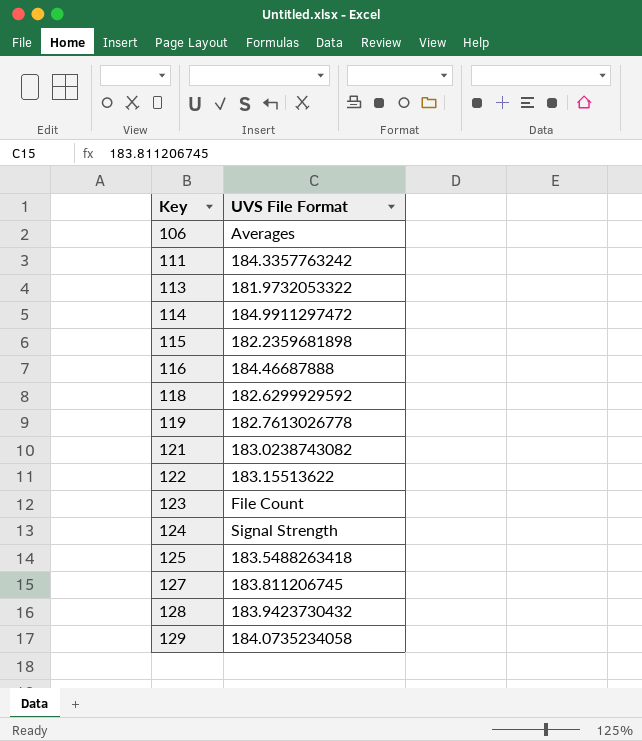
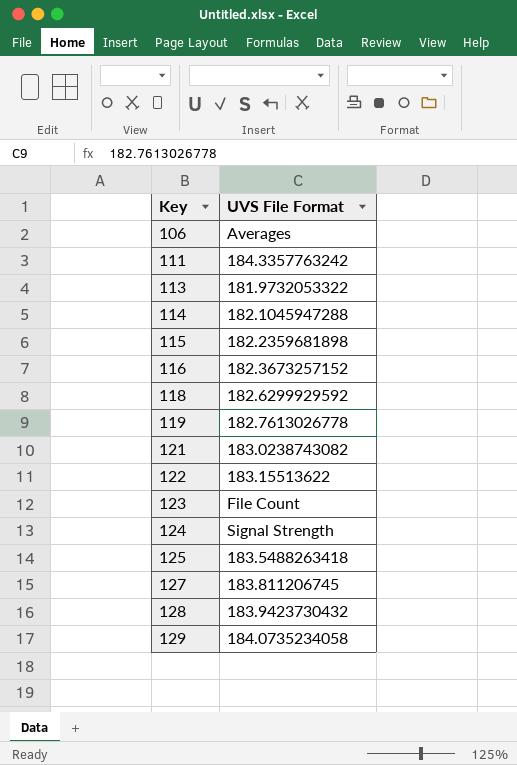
114 | UVS File Format: 184.9911297472 -> 182.1045947288
116 | UVS File Format: 184.46687888 -> 182.3673257152

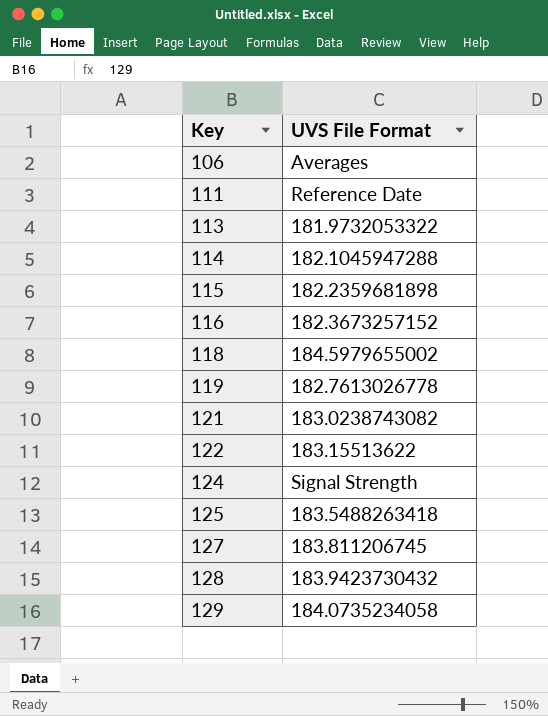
row 123: File Count -> none
111 | UVS File Format: 184.3357763242 -> Reference Date
118 | UVS File Format: 182.6299929592 -> 184.5979655002

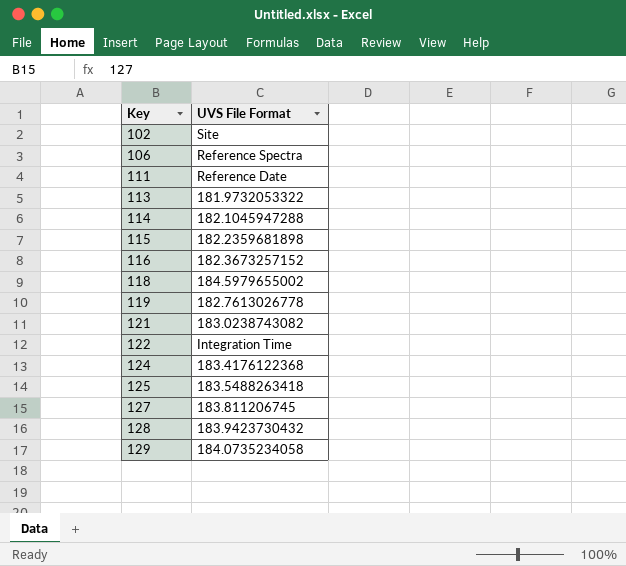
row 102: none -> Site
106 | UVS File Format: Averages -> Reference Spectra
122 | UVS File Format: 183.15513622 -> Integration Time
124 | UVS File Format: Signal Strength -> 183.4176122368

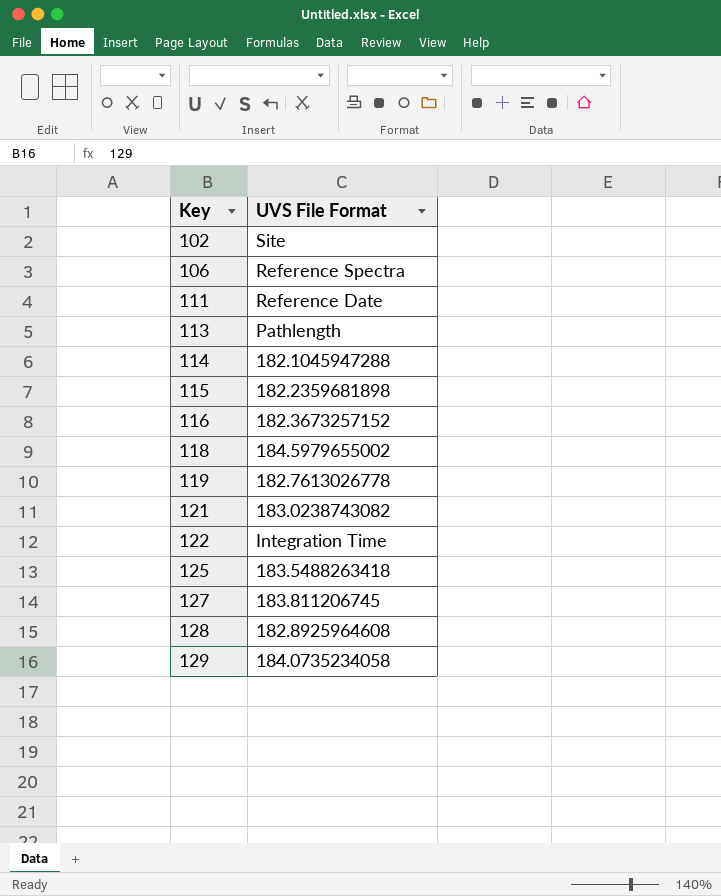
row 124: 183.4176122368 -> none
113 | UVS File Format: 181.9732053322 -> Pathlength
128 | UVS File Format: 183.9423730432 -> 182.8925964608

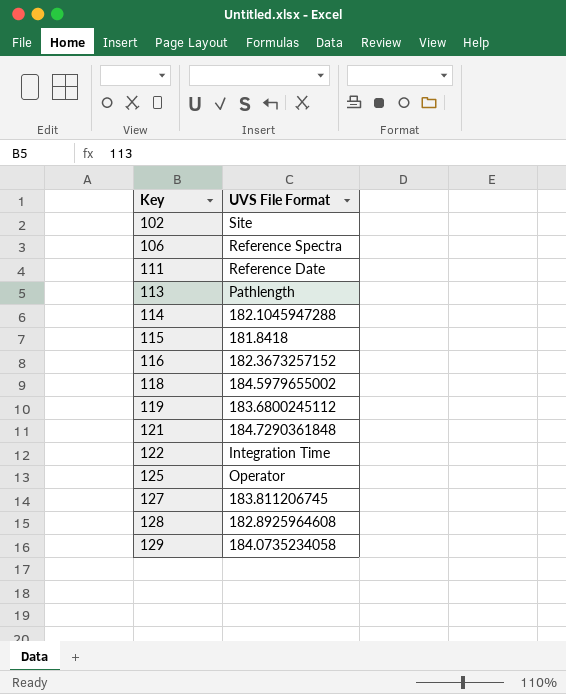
115 | UVS File Format: 182.2359681898 -> 181.8418
119 | UVS File Format: 182.7613026778 -> 183.6800245112
121 | UVS File Format: 183.0238743082 -> 184.7290361848
125 | UVS File Format: 183.5488263418 -> Operator

